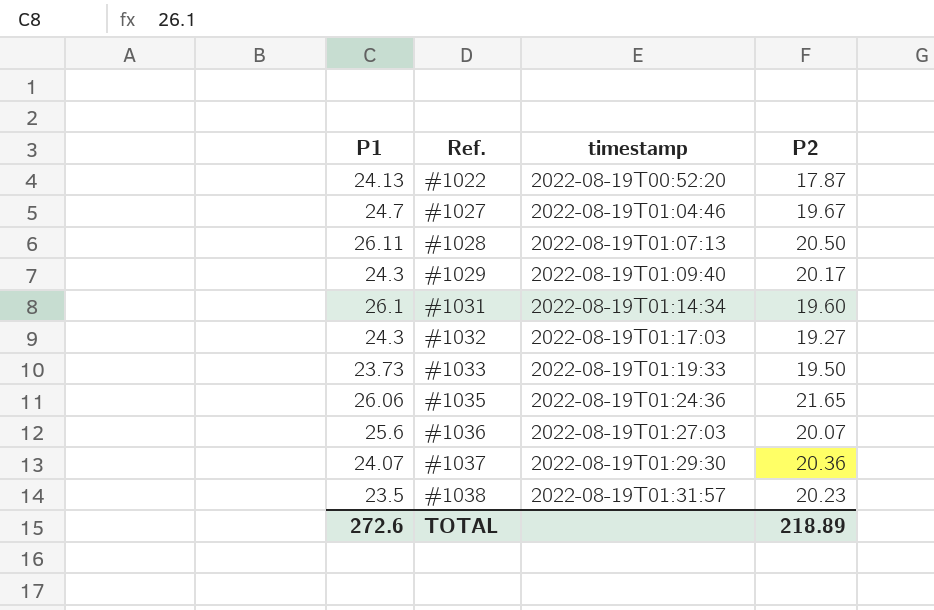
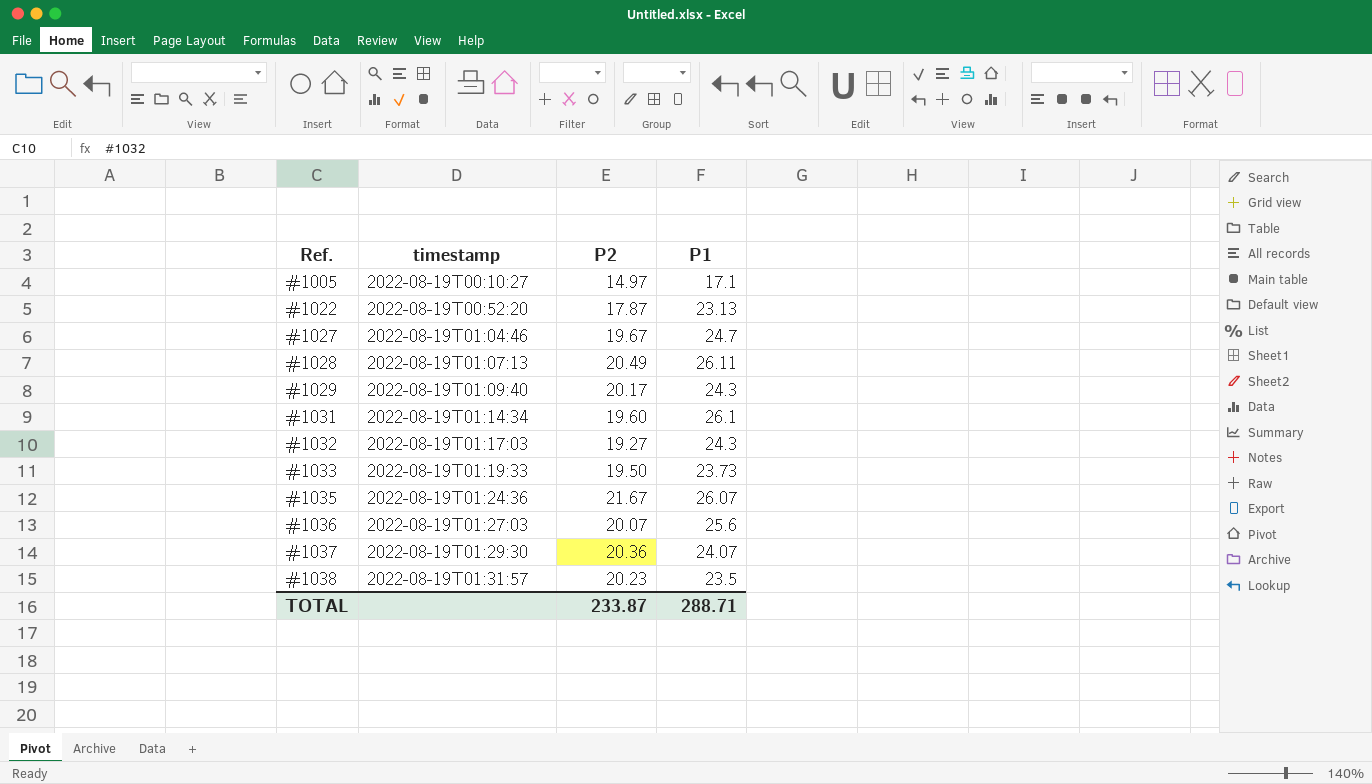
column P1 | position: 1 -> 4
row #1005: none -> 2022-08-19T00:10:27 | 14.97 | 17.1
#1022 | P1: 24.13 -> 23.13
#1028 | P2: 20.50 -> 20.49
#1035 | P2: 21.65 -> 21.67
#1035 | P1: 26.06 -> 26.07
TOTAL | P2: 218.89 -> 233.87
TOTAL | P1: 272.6 -> 288.71

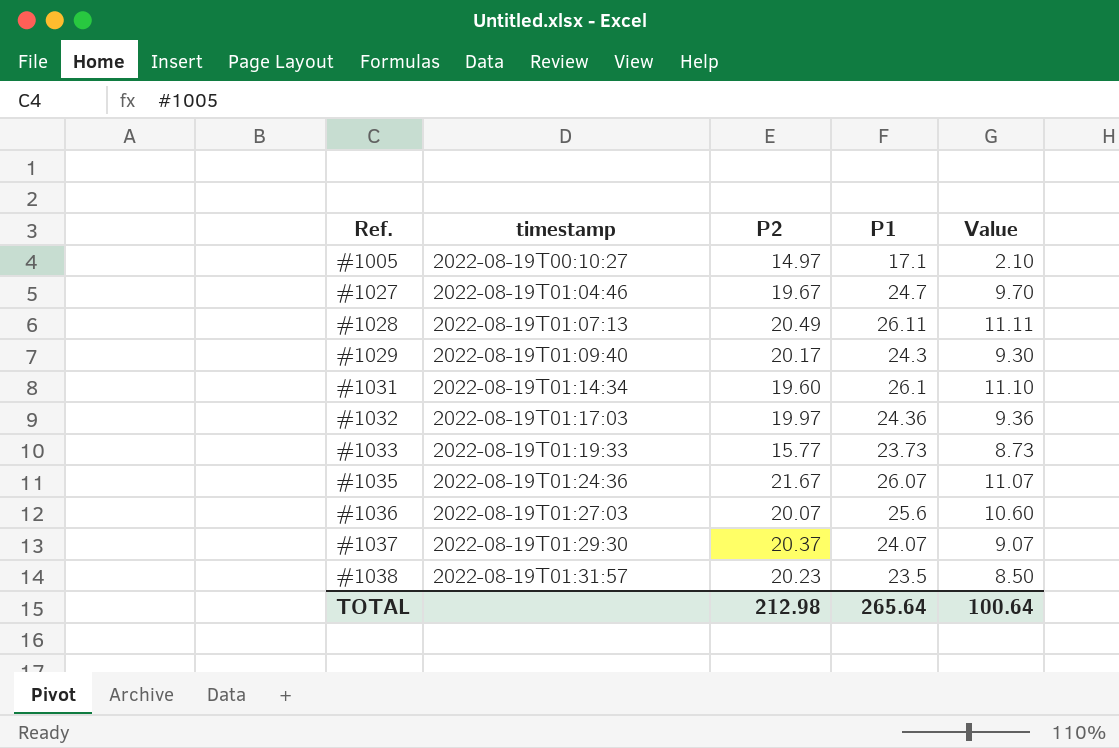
column Value | formula: none -> [P1] - 15
row #1022: 2022-08-19T00:52:20 | 17.87 | 23.13 -> none
#1032 | P2: 19.27 -> 19.97
#1032 | P1: 24.3 -> 24.36
#1033 | P2: 19.50 -> 15.77
#1037 | P2: 20.36 -> 20.37
TOTAL | P2: 233.87 -> 212.98
TOTAL | P1: 288.71 -> 265.64

